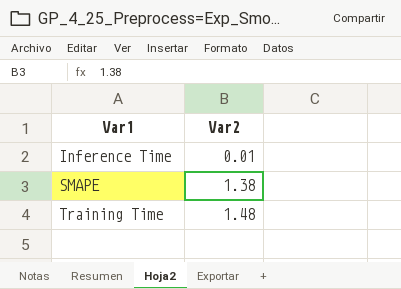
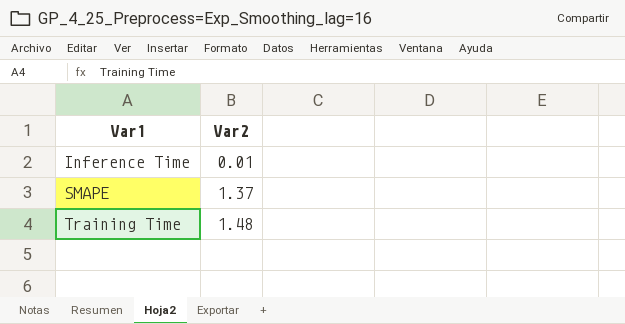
SMAPE | Var2: 1.38 -> 1.37

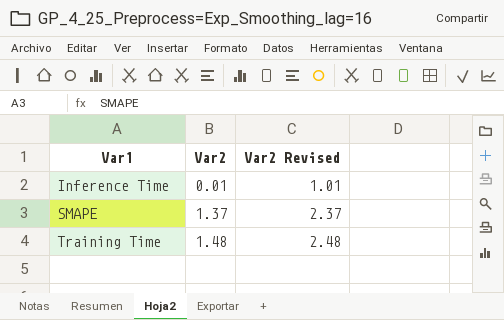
column Var2 Revised | formula: none -> [Var2] + 1

